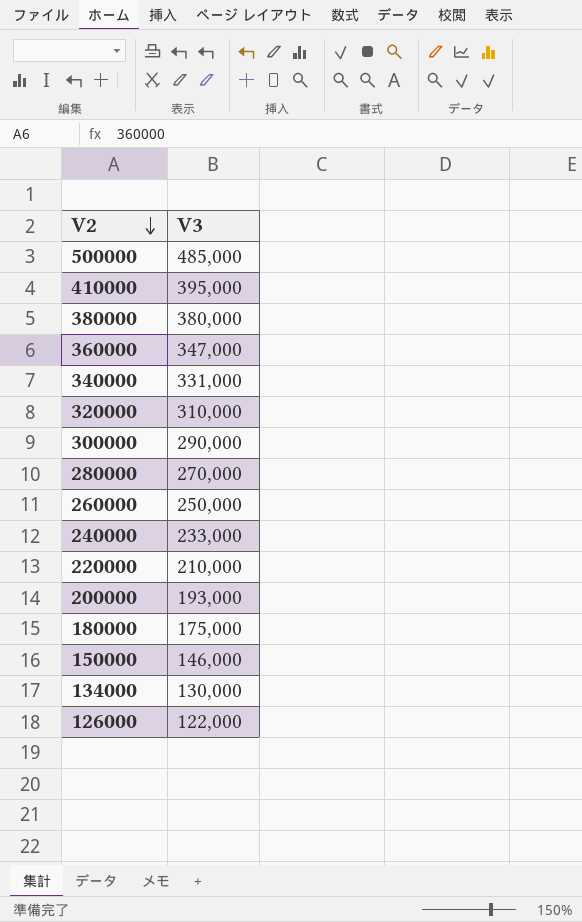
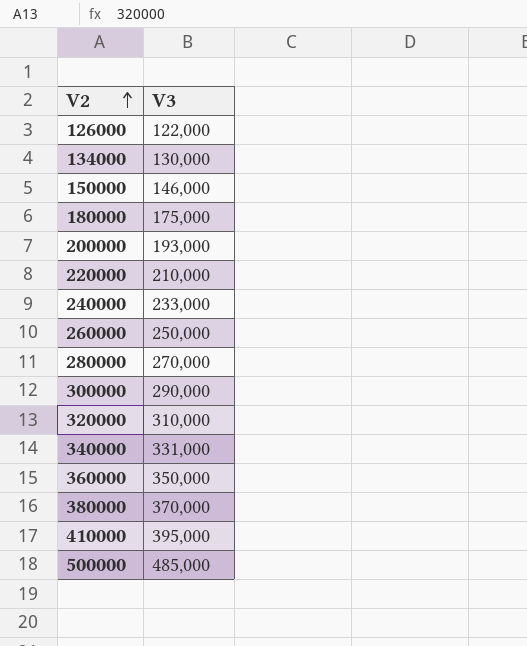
row order: V2 descending -> V2 ascending
360000 | V3: 347,000 -> 350,000
380000 | V3: 380,000 -> 370,000

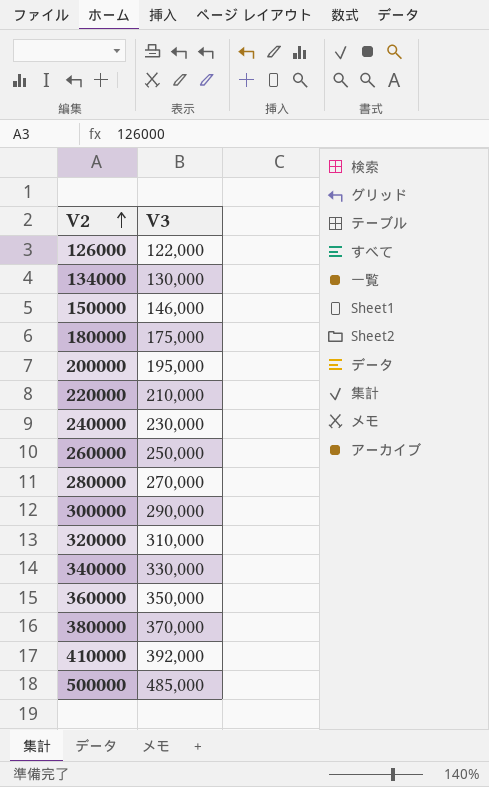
200000 | V3: 193,000 -> 195,000
240000 | V3: 233,000 -> 230,000
340000 | V3: 331,000 -> 330,000
410000 | V3: 395,000 -> 392,000

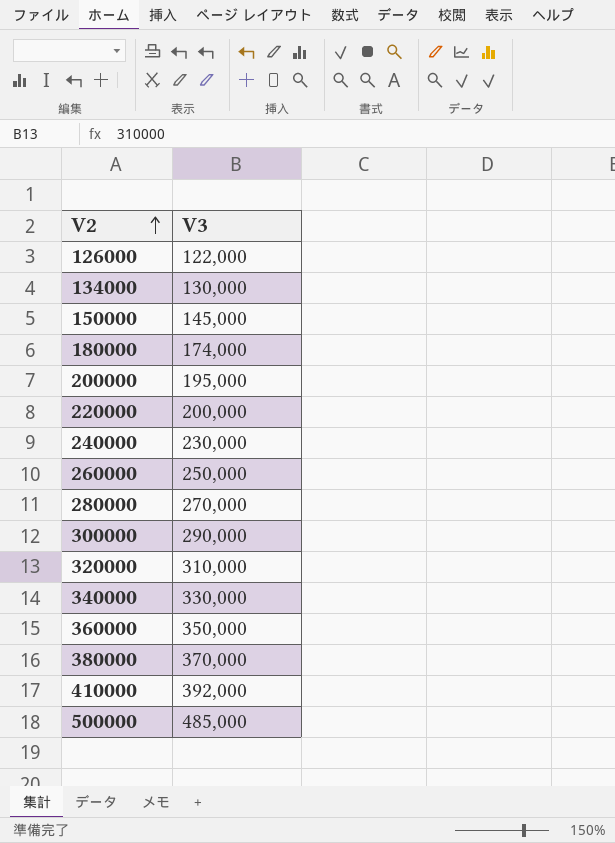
150000 | V3: 146,000 -> 145,000
180000 | V3: 175,000 -> 174,000
220000 | V3: 210,000 -> 200,000

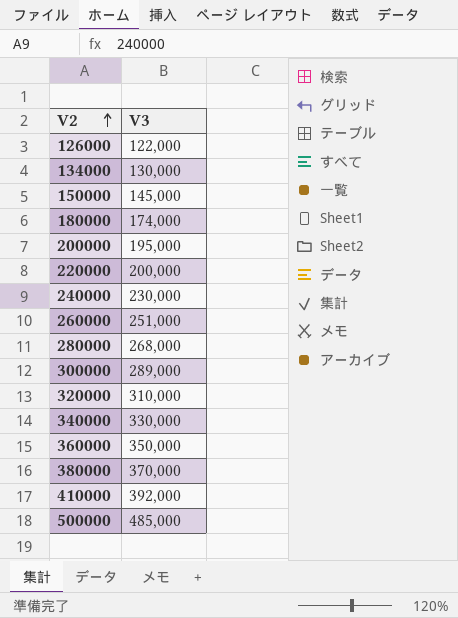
260000 | V3: 250,000 -> 251,000
280000 | V3: 270,000 -> 268,000
300000 | V3: 290,000 -> 289,000

